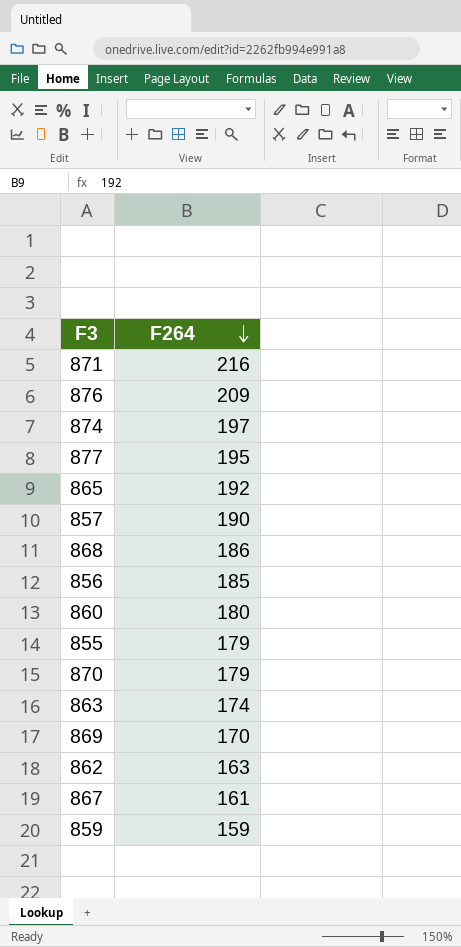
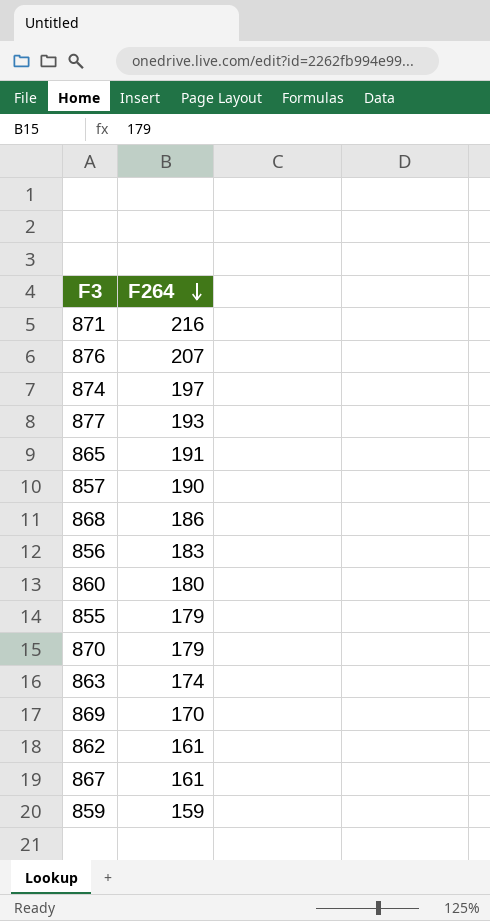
876 | F264: 209 -> 207
877 | F264: 195 -> 193
865 | F264: 192 -> 191
856 | F264: 185 -> 183
862 | F264: 163 -> 161

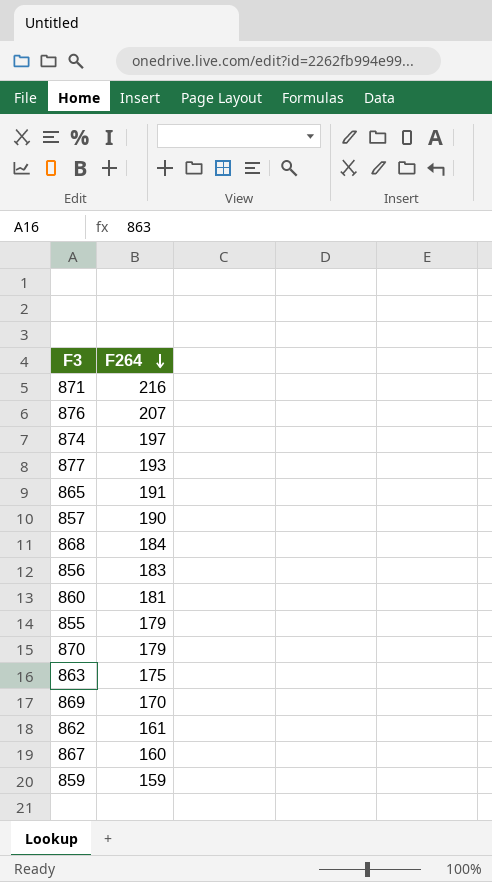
868 | F264: 186 -> 184
860 | F264: 180 -> 181
863 | F264: 174 -> 175
867 | F264: 161 -> 160

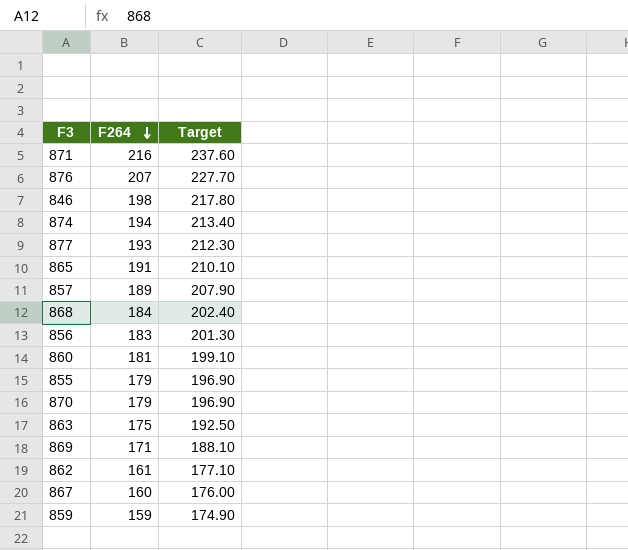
column Target | formula: none -> [F264] * 1.1
row 846: none -> 198 | 217.80
874 | F264: 197 -> 194
857 | F264: 190 -> 189
869 | F264: 170 -> 171

